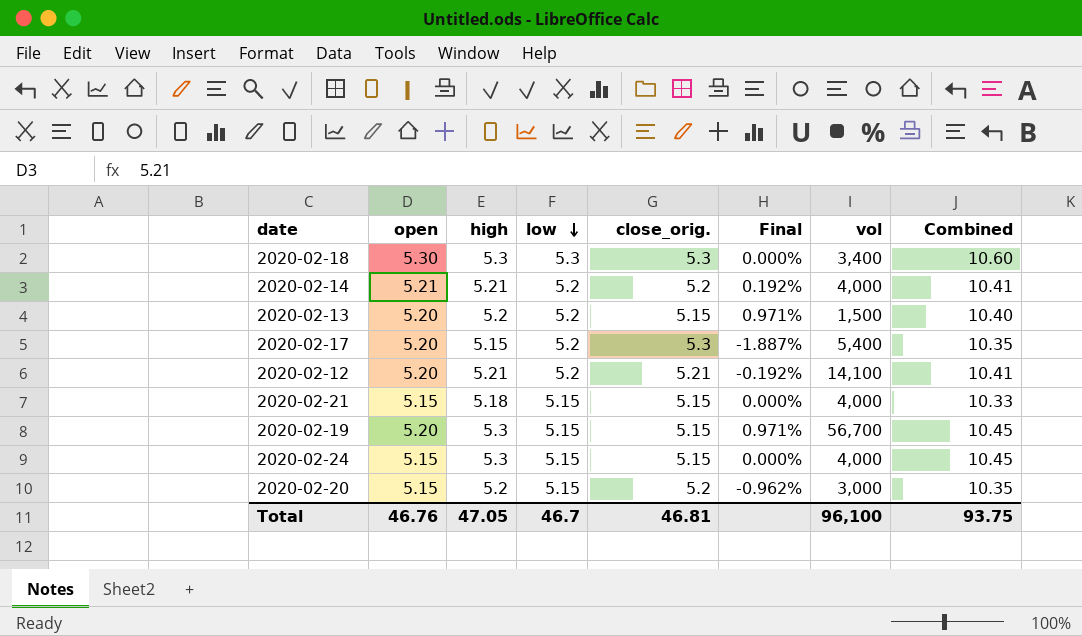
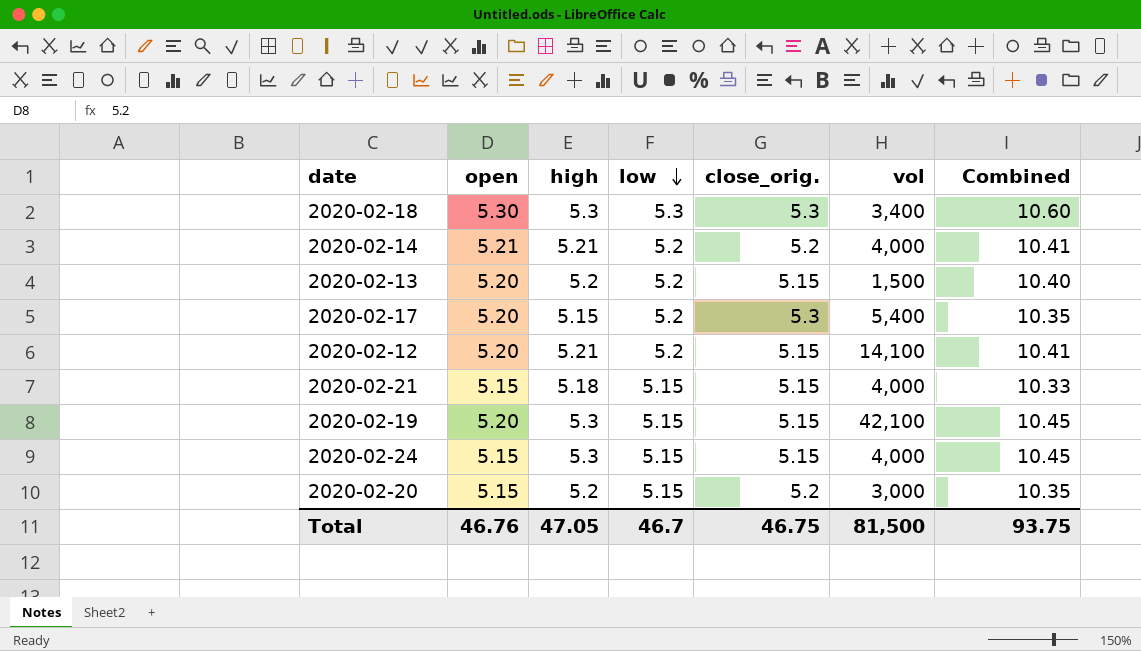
column Final | formula: ([open] - [close_orig.]) / [close_orig.] -> none
2020-02-12 | close_orig.: 5.21 -> 5.15
2020-02-19 | vol: 56,700 -> 42,100
Total | close_orig.: 46.81 -> 46.75
Total | vol: 96,100 -> 81,500

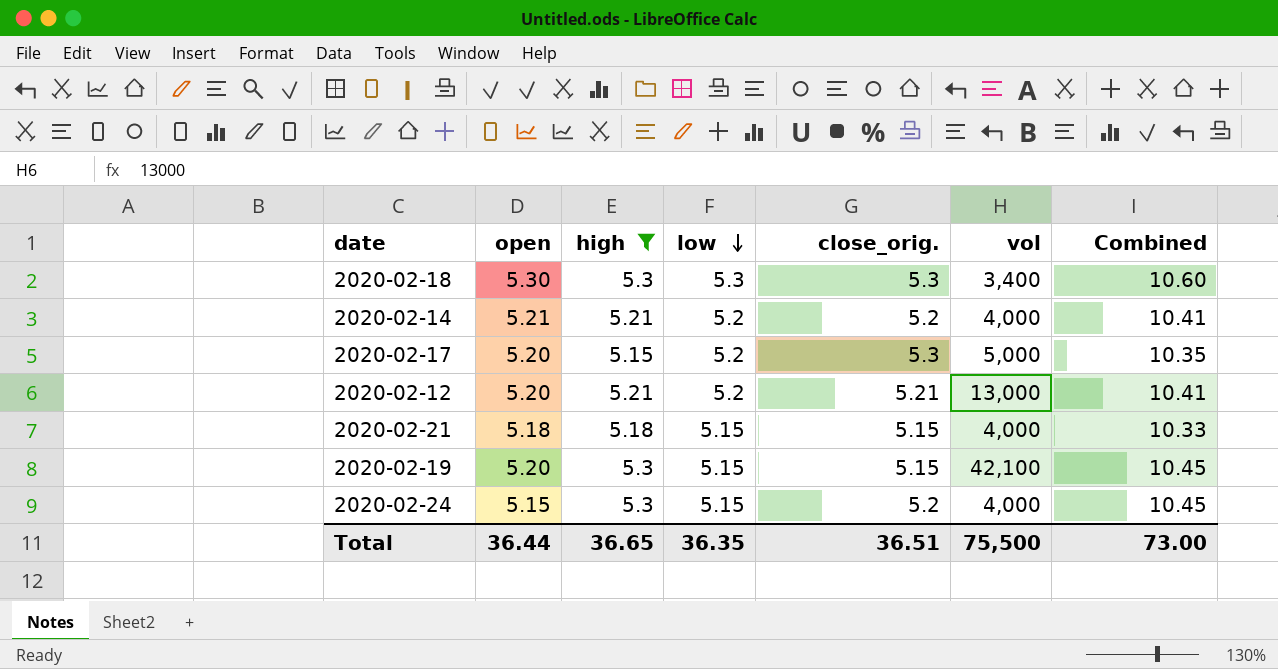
filter: none -> high != 5.2
2020-02-17 | vol: 5,400 -> 5,000
2020-02-12 | close_orig.: 5.15 -> 5.21
2020-02-12 | vol: 14,100 -> 13,000
2020-02-21 | open: 5.15 -> 5.18
2020-02-24 | close_orig.: 5.15 -> 5.2
Total | open: 46.76 -> 36.44
Total | high: 47.05 -> 36.65
Total | low: 46.7 -> 36.35
Total | close_orig.: 46.75 -> 36.51
Total | vol: 81,500 -> 75,500
Total | Combined: 93.75 -> 73.00

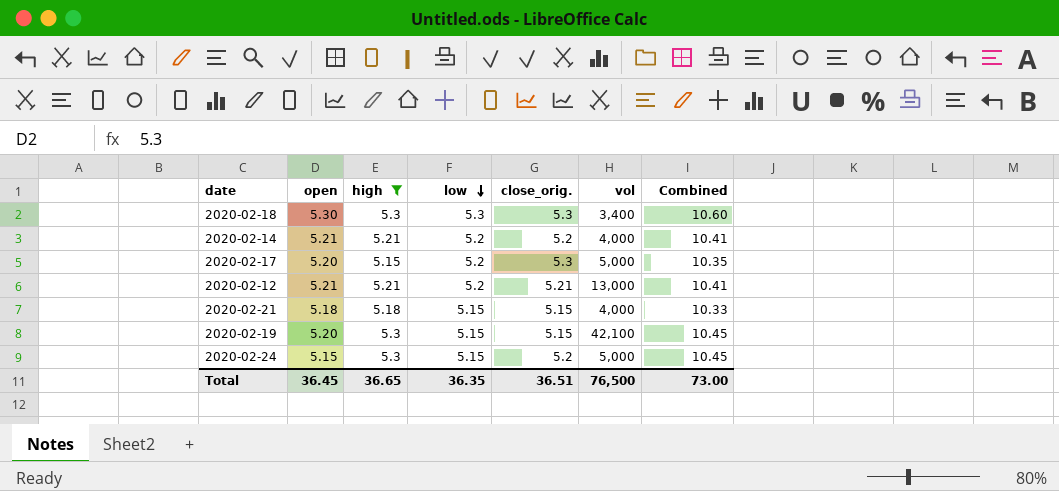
2020-02-12 | open: 5.20 -> 5.21
2020-02-24 | vol: 4,000 -> 5,000
Total | open: 36.44 -> 36.45
Total | vol: 75,500 -> 76,500

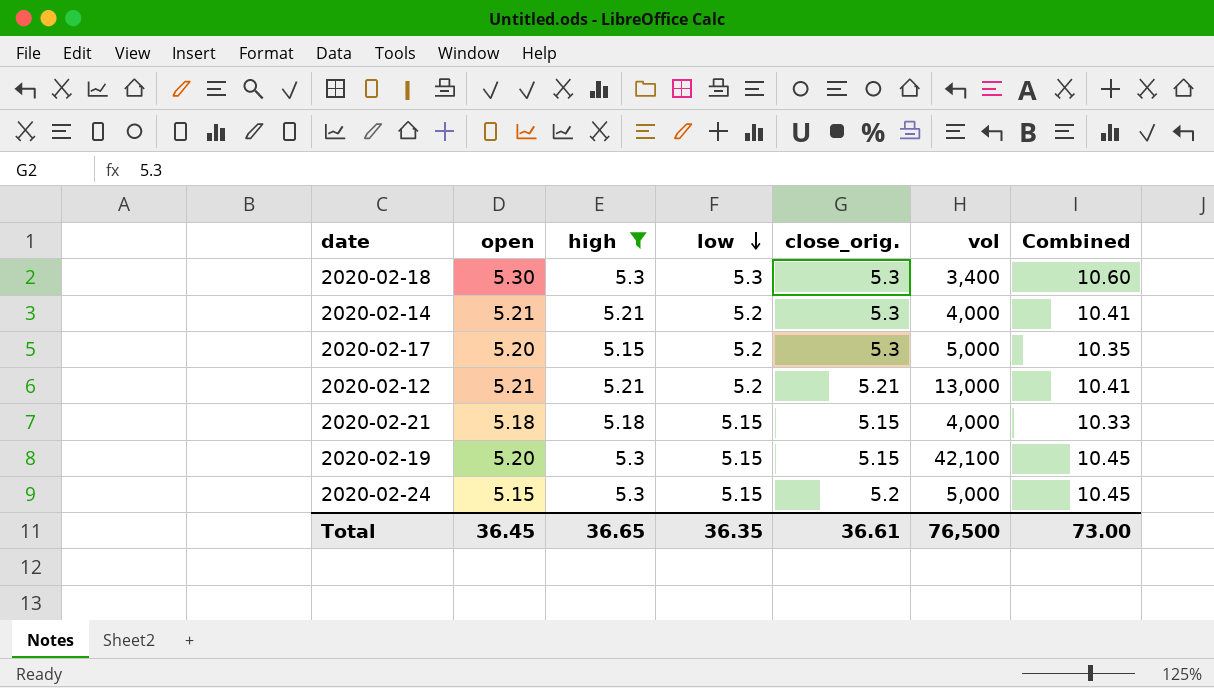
2020-02-14 | close_orig.: 5.2 -> 5.3
Total | close_orig.: 36.51 -> 36.61

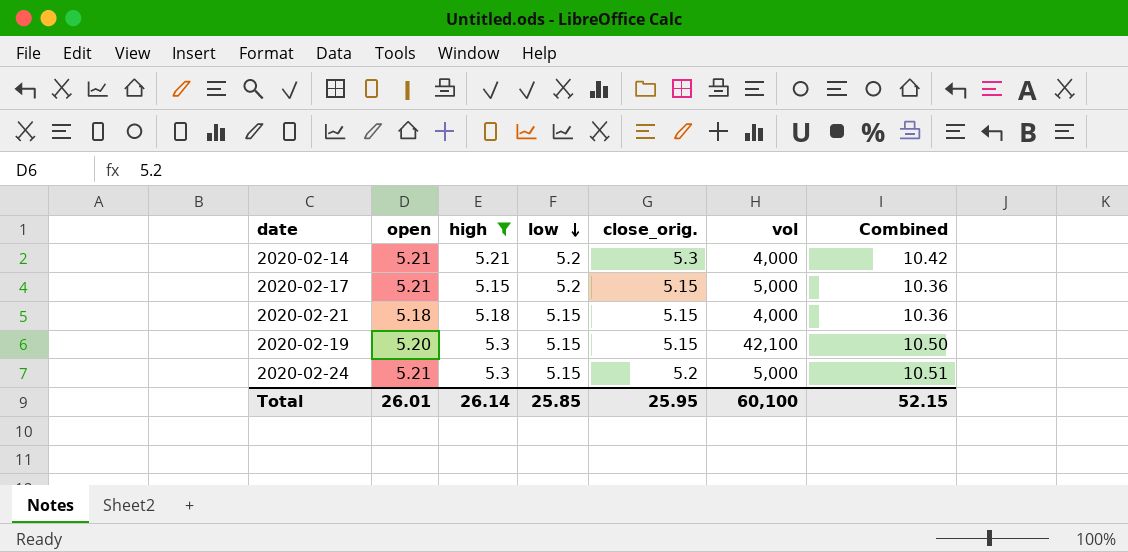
column Combined | formula: [high] + [low] -> [open] + [high]
row 2020-02-18: 5.30 | 5.3 | 5.3 | 5.3 | 3,400 | 10.60 -> none
row 2020-02-12: 5.21 | 5.21 | 5.2 | 5.21 | 13,000 | 10.41 -> none
2020-02-17 | open: 5.20 -> 5.21
2020-02-17 | close_orig.: 5.3 -> 5.15
2020-02-24 | open: 5.15 -> 5.21
Total | open: 36.45 -> 26.01
Total | high: 36.65 -> 26.14
Total | low: 36.35 -> 25.85
Total | close_orig.: 36.61 -> 25.95
Total | vol: 76,500 -> 60,100
Total | Combined: 73.00 -> 52.15

